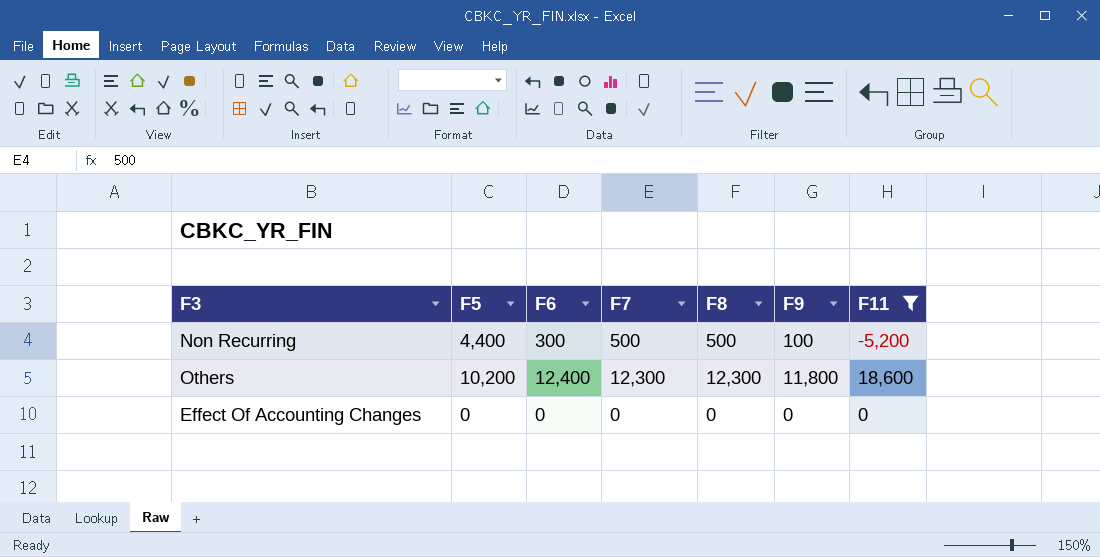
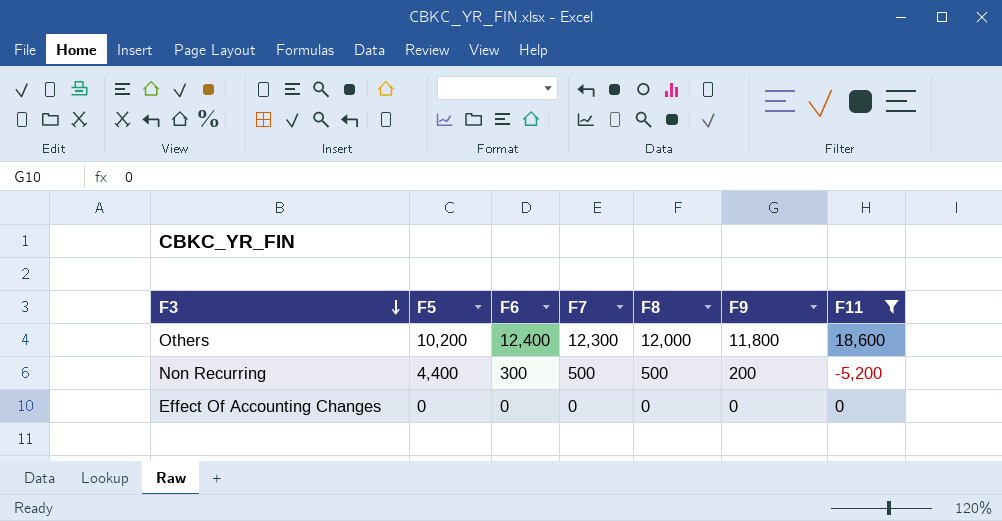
row order: none -> F3 descending
Others | F8: 12,300 -> 12,000
Non Recurring | F9: 100 -> 200

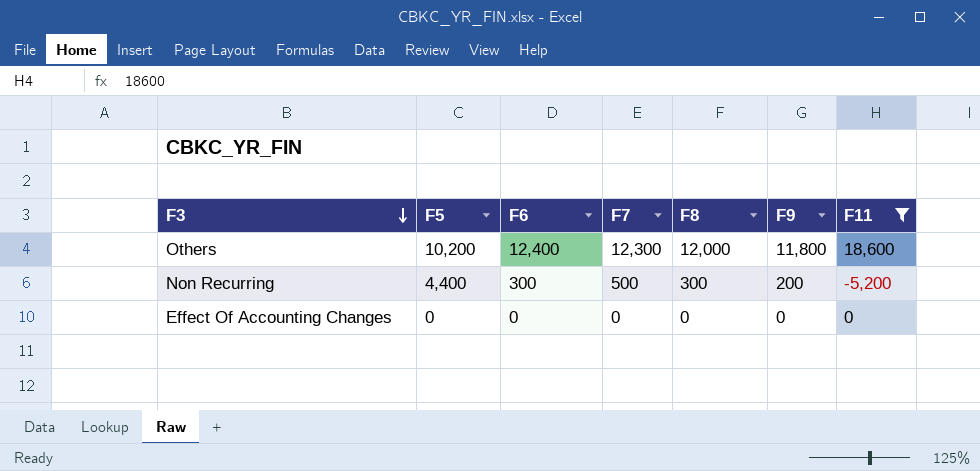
Non Recurring | F8: 500 -> 300

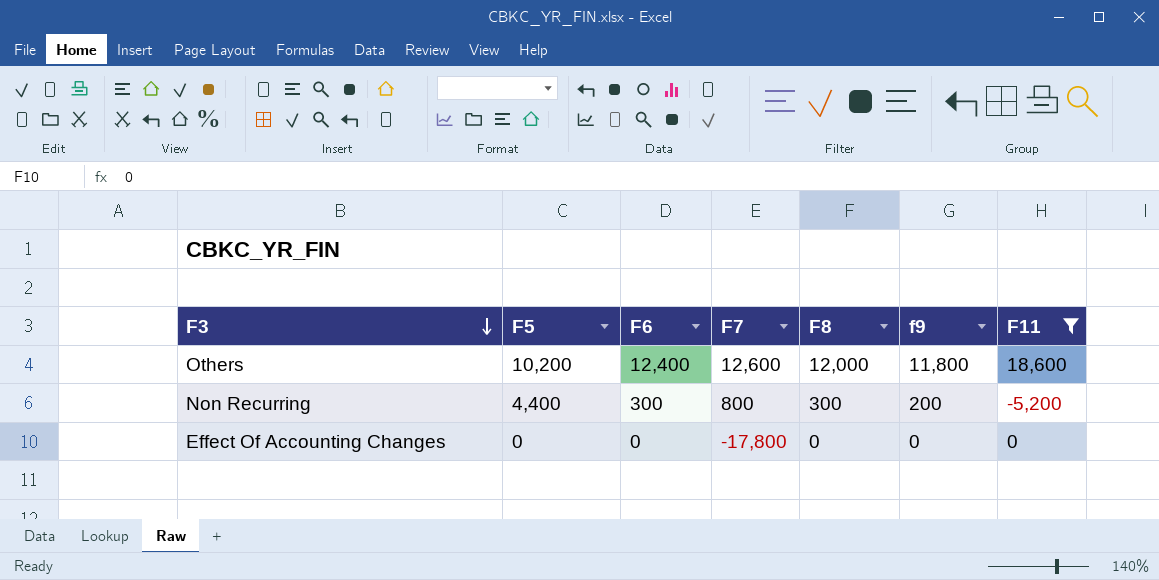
column name: F9 -> f9
Others | F7: 12,300 -> 12,600
Non Recurring | F7: 500 -> 800
Effect Of Accounting Changes | F7: 0 -> -17,800

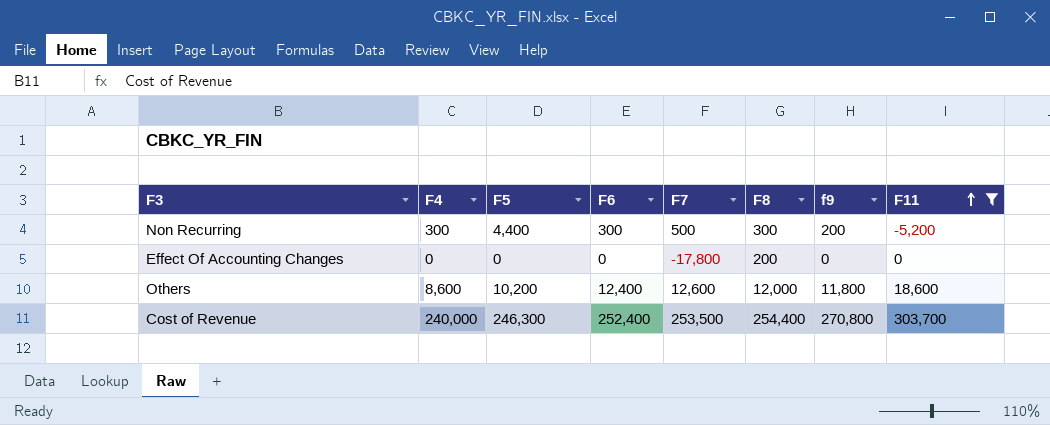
row order: F3 descending -> F11 ascending
column F4 | position: none -> 2
Non Recurring | F7: 800 -> 500
Effect Of Accounting Changes | F8: 0 -> 200
row Cost of Revenue: none -> 240,000 | 246,300 | 252,400 | 253,500 | 254,400 | 270,800 | 303,700

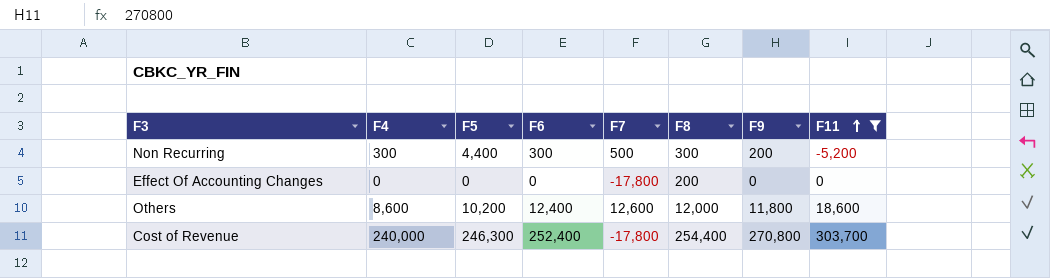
column name: f9 -> F9
Cost of Revenue | F7: 253,500 -> -17,800

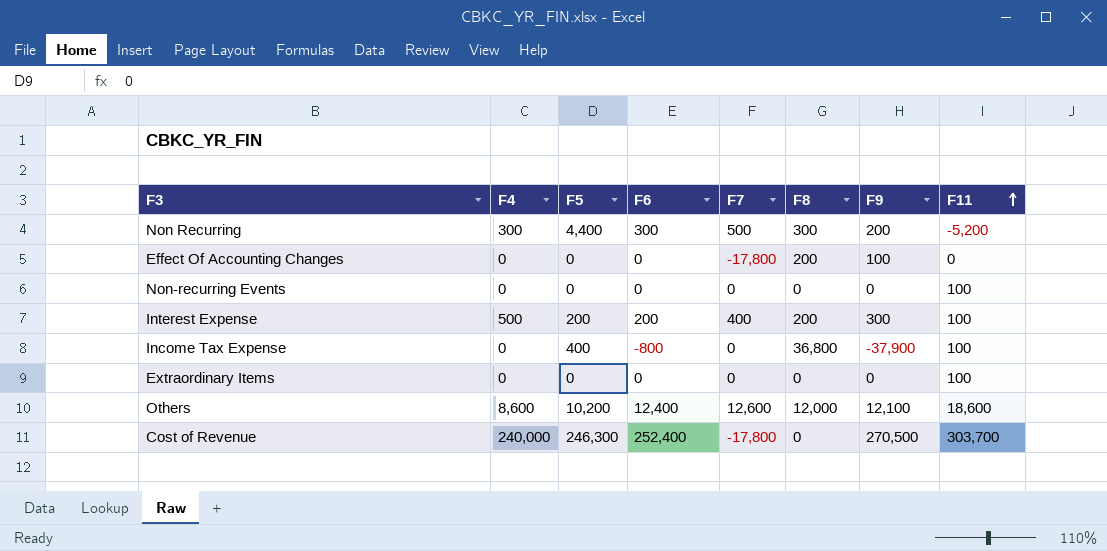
filter: F11 != 100 -> none
Effect Of Accounting Changes | F9: 0 -> 100
Others | F9: 11,800 -> 12,100
Cost of Revenue | F8: 254,400 -> 0
Cost of Revenue | F9: 270,800 -> 270,500

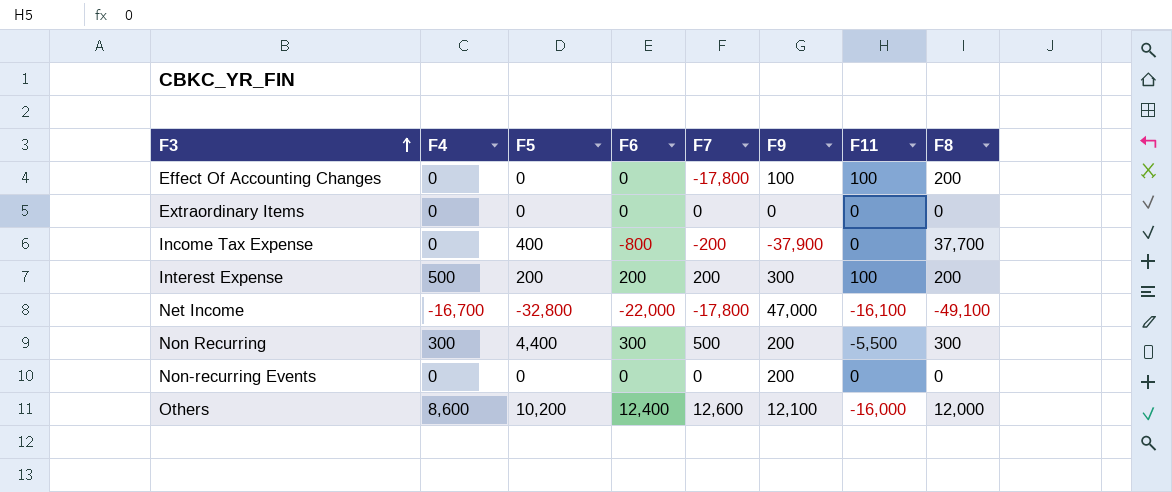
row order: F11 ascending -> F3 ascending
column F8 | position: 6 -> 8
row Cost of Revenue: 240,000 | 246,300 | 252,400 | -17,800 | 0 | 270,500 | 303,700 -> none
Effect Of Accounting Changes | F11: 0 -> 100
Extraordinary Items | F11: 100 -> 0
Income Tax Expense | F7: 0 -> -200
Income Tax Expense | F11: 100 -> 0
Income Tax Expense | F8: 36,800 -> 37,700
Interest Expense | F7: 400 -> 200
row Net Income: none -> -16,700 | -32,800 | -22,000 | -17,800 | 47,000 | -16,100 | -49,100
Non Recurring | F11: -5,200 -> -5,500
Non-recurring Events | F9: 0 -> 200
Non-recurring Events | F11: 100 -> 0
Others | F11: 18,600 -> -16,000

